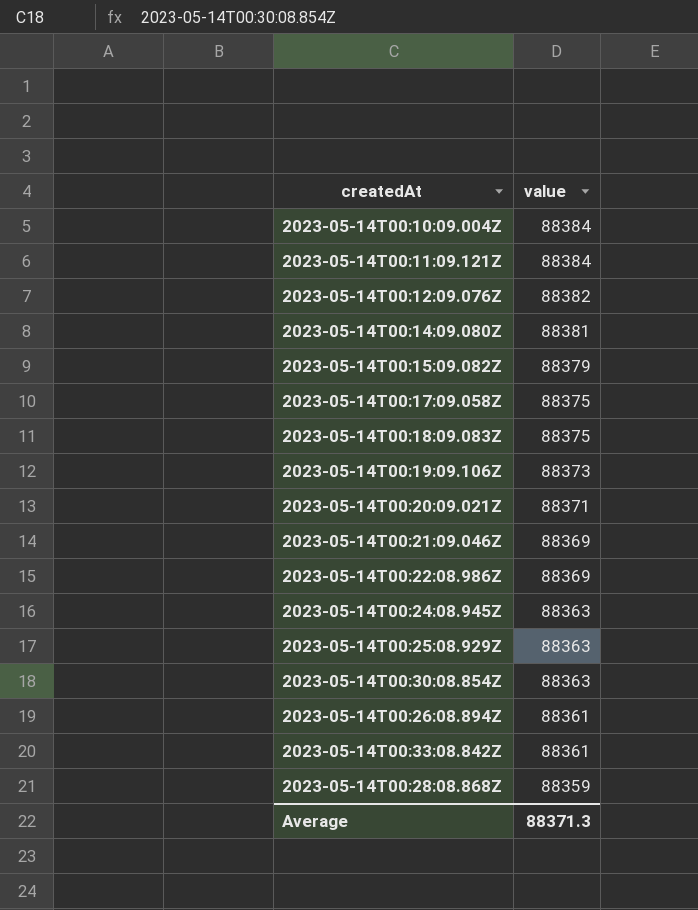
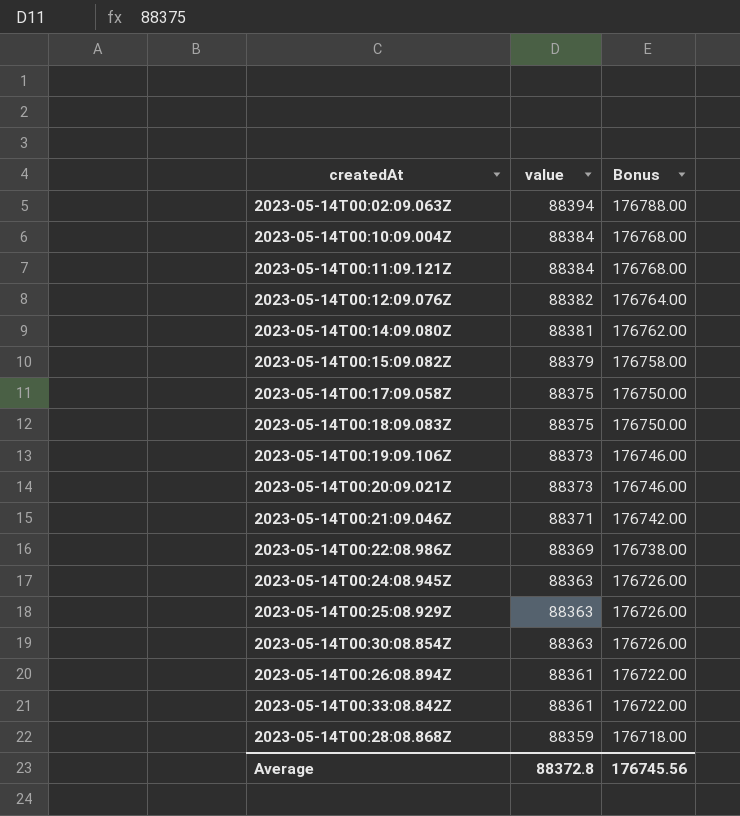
column Bonus | formula: none -> [value] * 2
row 2023-05-14T00:02:09.063Z: none -> 88394 | 176788.00
2023-05-14T00:20:09.021Z | value: 88371 -> 88373
2023-05-14T00:21:09.046Z | value: 88369 -> 88371
Average | value: 88371.3 -> 88372.8

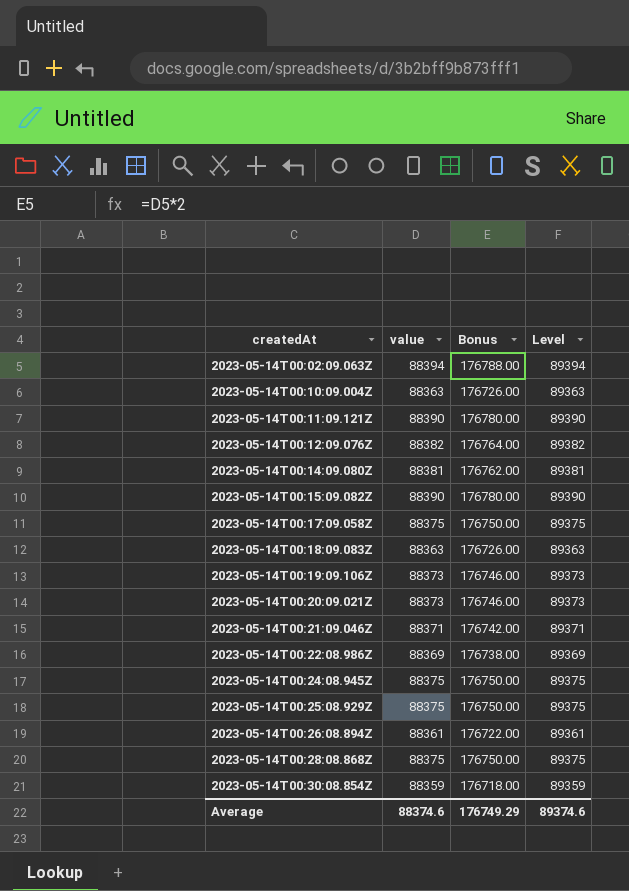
row order: value descending -> createdAt ascending
column Level | formula: none -> [value] + 1000
row 2023-05-14T00:33:08.842Z: 88361 | 176722.00 -> none
2023-05-14T00:10:09.004Z | value: 88384 -> 88363
2023-05-14T00:10:09.004Z | Bonus: 176768.00 -> 176726.00
2023-05-14T00:11:09.121Z | value: 88384 -> 88390
2023-05-14T00:11:09.121Z | Bonus: 176768.00 -> 176780.00
2023-05-14T00:15:09.082Z | value: 88379 -> 88390
2023-05-14T00:15:09.082Z | Bonus: 176758.00 -> 176780.00
2023-05-14T00:18:09.083Z | value: 88375 -> 88363
2023-05-14T00:18:09.083Z | Bonus: 176750.00 -> 176726.00
2023-05-14T00:24:08.945Z | value: 88363 -> 88375
2023-05-14T00:24:08.945Z | Bonus: 176726.00 -> 176750.00
2023-05-14T00:25:08.929Z | value: 88363 -> 88375
2023-05-14T00:25:08.929Z | Bonus: 176726.00 -> 176750.00
2023-05-14T00:28:08.868Z | value: 88359 -> 88375
2023-05-14T00:28:08.868Z | Bonus: 176718.00 -> 176750.00
2023-05-14T00:30:08.854Z | value: 88363 -> 88359
2023-05-14T00:30:08.854Z | Bonus: 176726.00 -> 176718.00
Average | value: 88372.8 -> 88374.6
Average | Bonus: 176745.56 -> 176749.29

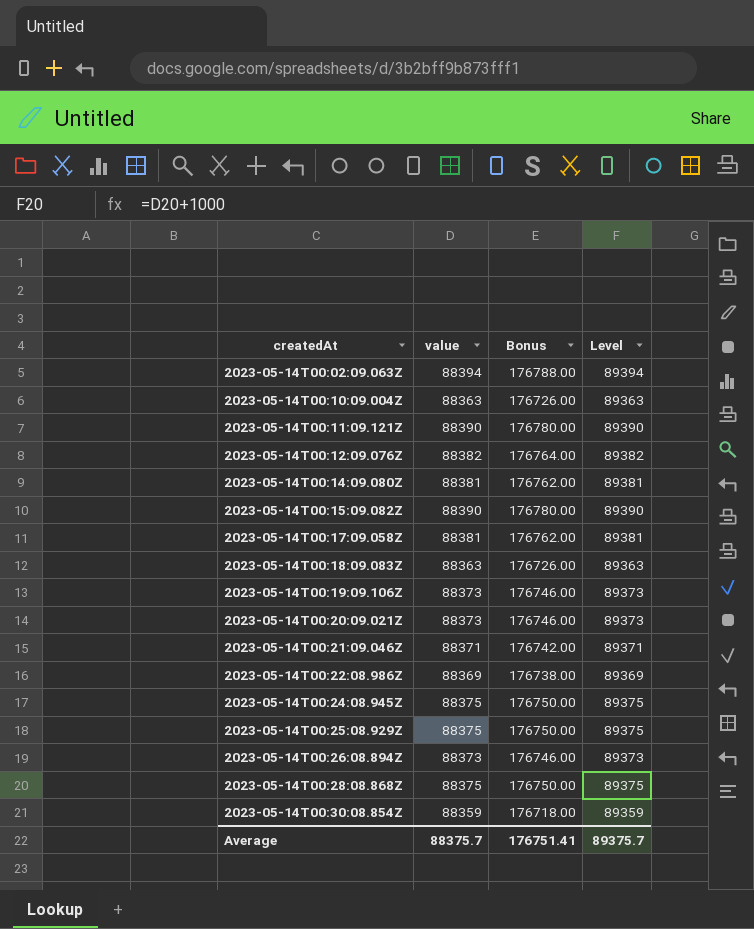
2023-05-14T00:17:09.058Z | value: 88375 -> 88381
2023-05-14T00:17:09.058Z | Bonus: 176750.00 -> 176762.00
2023-05-14T00:17:09.058Z | Level: 89375 -> 89381
2023-05-14T00:26:08.894Z | value: 88361 -> 88373
2023-05-14T00:26:08.894Z | Bonus: 176722.00 -> 176746.00
2023-05-14T00:26:08.894Z | Level: 89361 -> 89373
Average | value: 88374.6 -> 88375.7
Average | Bonus: 176749.29 -> 176751.41
Average | Level: 89374.6 -> 89375.7

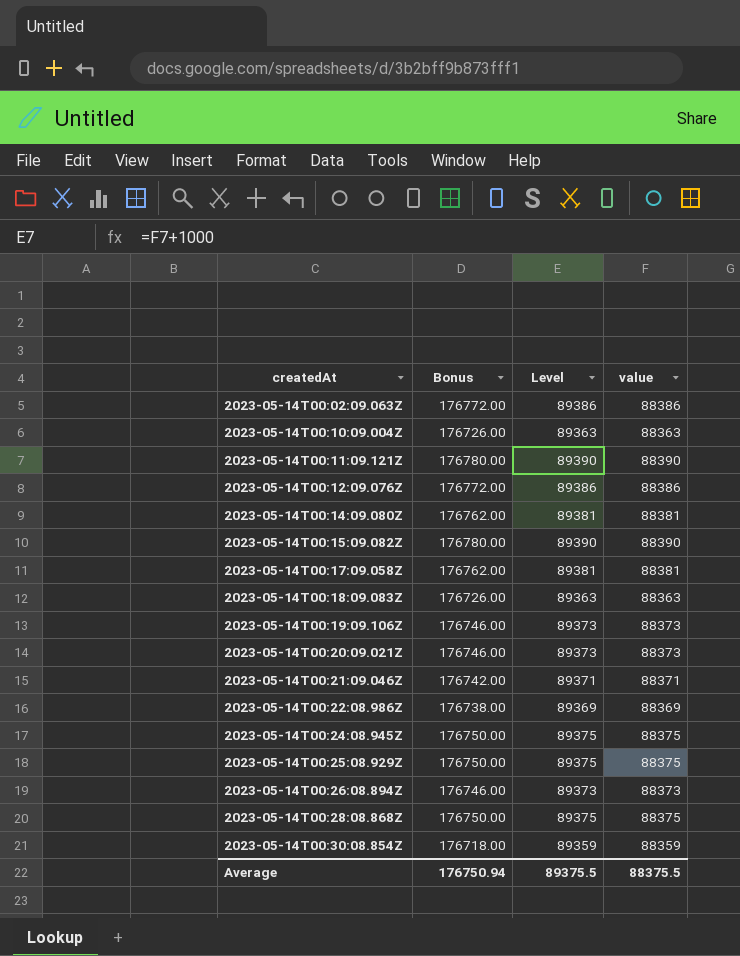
column value | position: 2 -> 4
2023-05-14T00:02:09.063Z | Bonus: 176788.00 -> 176772.00
2023-05-14T00:02:09.063Z | Level: 89394 -> 89386
2023-05-14T00:02:09.063Z | value: 88394 -> 88386
2023-05-14T00:12:09.076Z | Bonus: 176764.00 -> 176772.00
2023-05-14T00:12:09.076Z | Level: 89382 -> 89386
2023-05-14T00:12:09.076Z | value: 88382 -> 88386
Average | Bonus: 176751.41 -> 176750.94
Average | Level: 89375.7 -> 89375.5
Average | value: 88375.7 -> 88375.5

